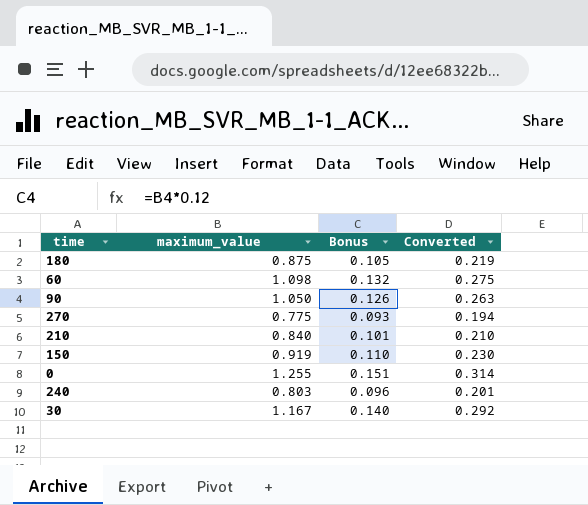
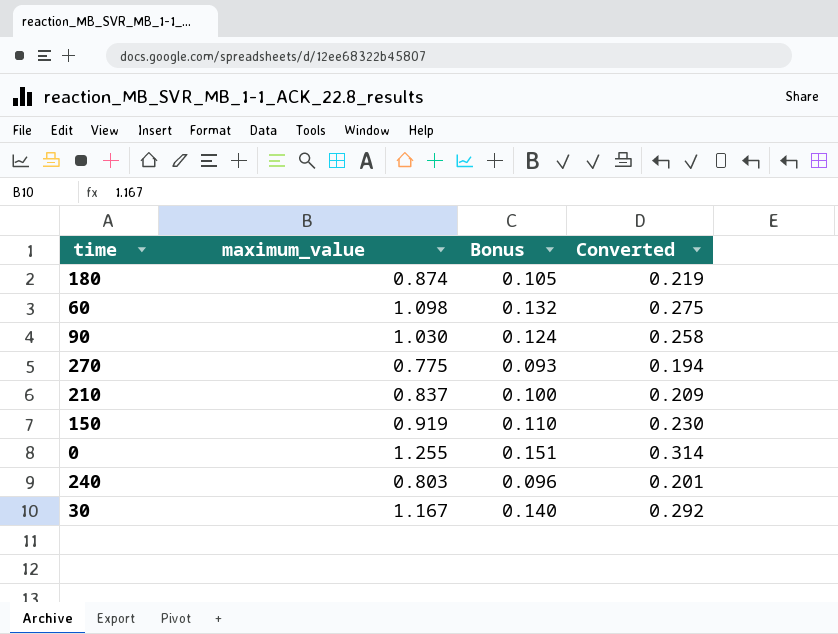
180 | maximum_value: 0.875 -> 0.874
90 | maximum_value: 1.050 -> 1.030
90 | Bonus: 0.126 -> 0.124
90 | Converted: 0.263 -> 0.258
210 | maximum_value: 0.840 -> 0.837
210 | Bonus: 0.101 -> 0.100
210 | Converted: 0.210 -> 0.209

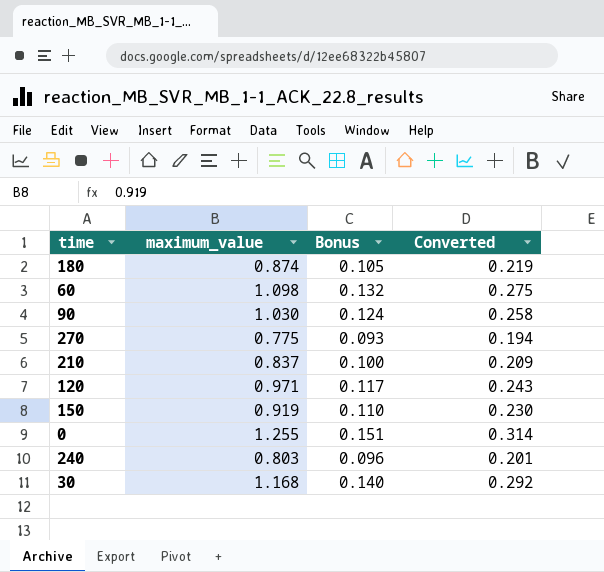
row 120: none -> 0.971 | 0.117 | 0.243
30 | maximum_value: 1.167 -> 1.168

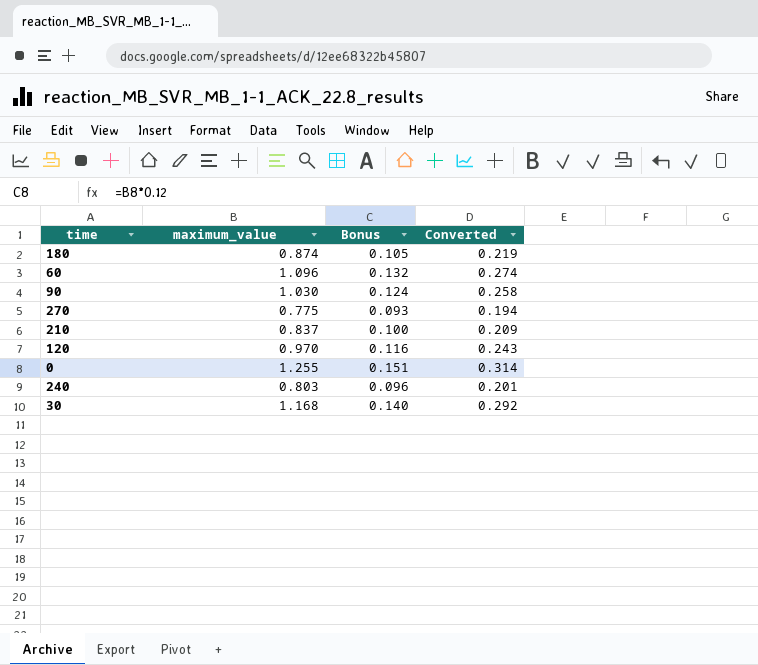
row 150: 0.919 | 0.110 | 0.230 -> none
60 | maximum_value: 1.098 -> 1.096
60 | Converted: 0.275 -> 0.274
120 | maximum_value: 0.971 -> 0.970
120 | Bonus: 0.117 -> 0.116

